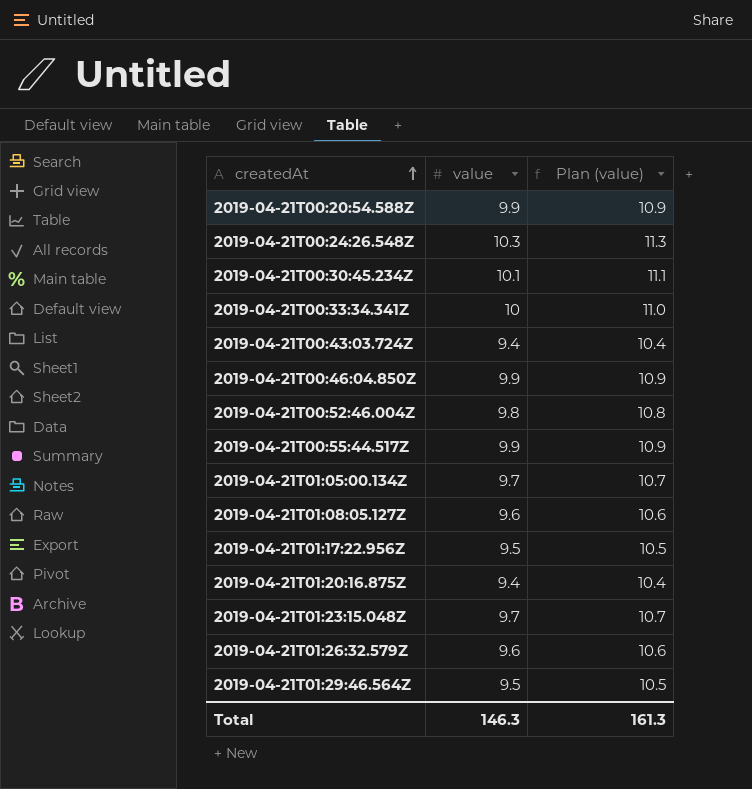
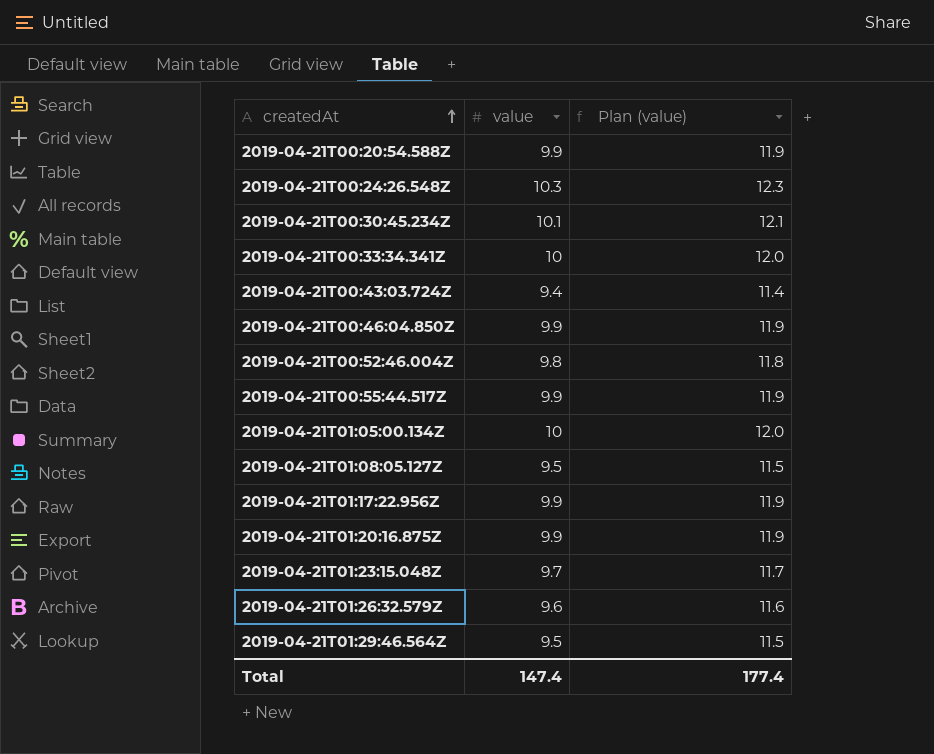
column Plan (value) | formula: [value] + 1 -> [value] + 2
2019-04-21T01:05:00.134Z | value: 9.7 -> 10
2019-04-21T01:08:05.127Z | value: 9.6 -> 9.5
2019-04-21T01:17:22.956Z | value: 9.5 -> 9.9
2019-04-21T01:20:16.875Z | value: 9.4 -> 9.9
Total | value: 146.3 -> 147.4
Total | Plan (value): 161.3 -> 177.4

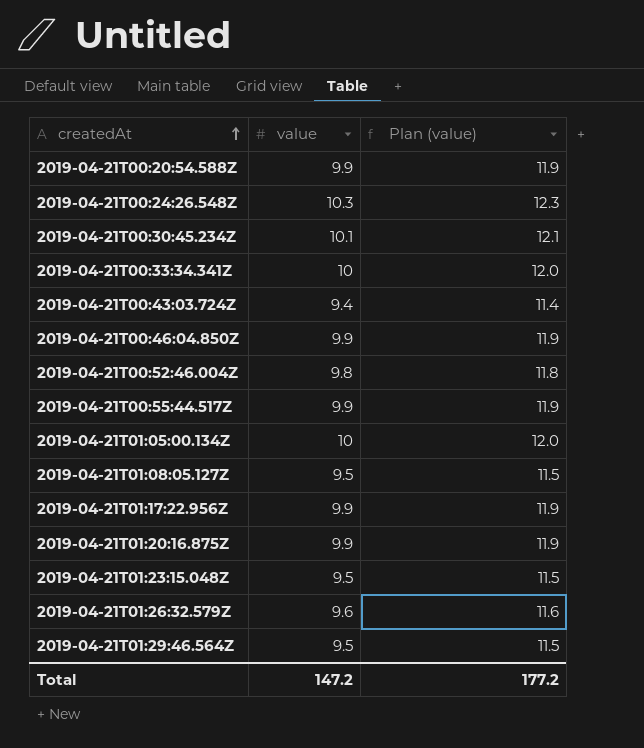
2019-04-21T01:23:15.048Z | value: 9.7 -> 9.5
2019-04-21T01:23:15.048Z | Plan (value): 11.7 -> 11.5
Total | value: 147.4 -> 147.2
Total | Plan (value): 177.4 -> 177.2

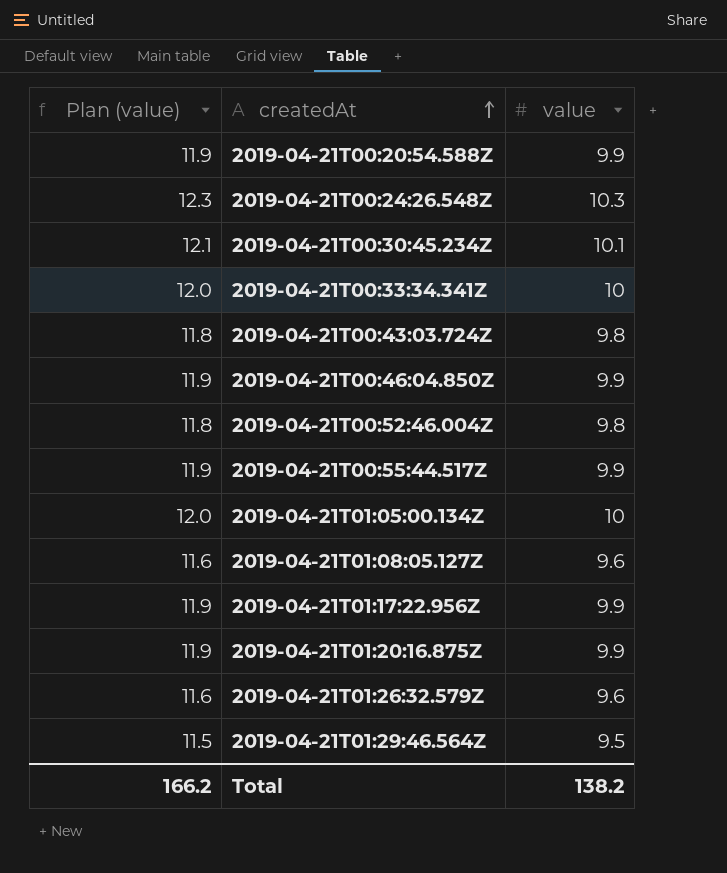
column Plan (value) | position: 3 -> 1
row 2019-04-21T01:23:15.048Z: 9.5 | 11.5 -> none
2019-04-21T00:43:03.724Z | Plan (value): 11.4 -> 11.8
2019-04-21T00:43:03.724Z | value: 9.4 -> 9.8
2019-04-21T01:08:05.127Z | Plan (value): 11.5 -> 11.6
2019-04-21T01:08:05.127Z | value: 9.5 -> 9.6
Total | Plan (value): 177.2 -> 166.2
Total | value: 147.2 -> 138.2

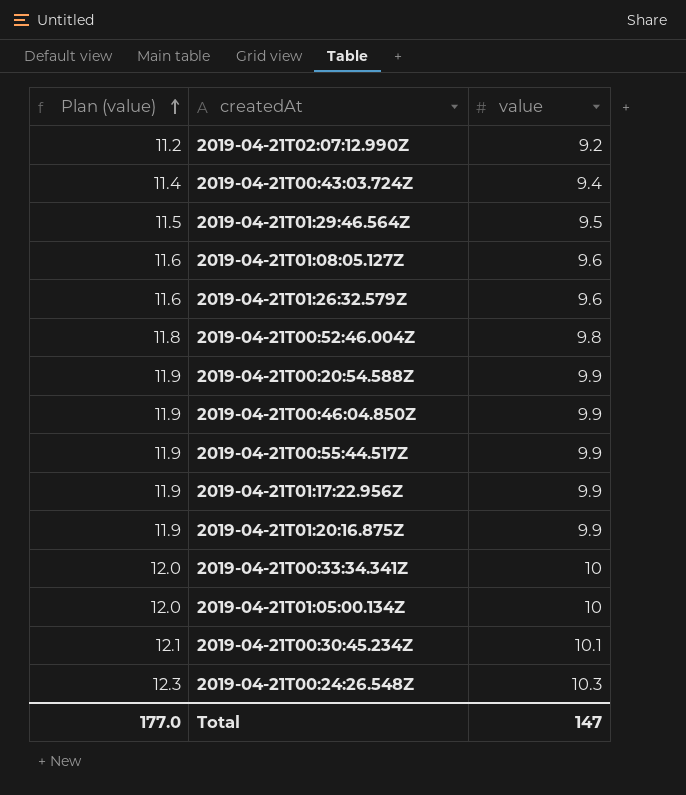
row order: createdAt ascending -> Plan (value) ascending
row 2019-04-21T02:07:12.990Z: none -> 11.2 | 9.2
2019-04-21T00:43:03.724Z | Plan (value): 11.8 -> 11.4
2019-04-21T00:43:03.724Z | value: 9.8 -> 9.4
Total | Plan (value): 166.2 -> 177.0
Total | value: 138.2 -> 147

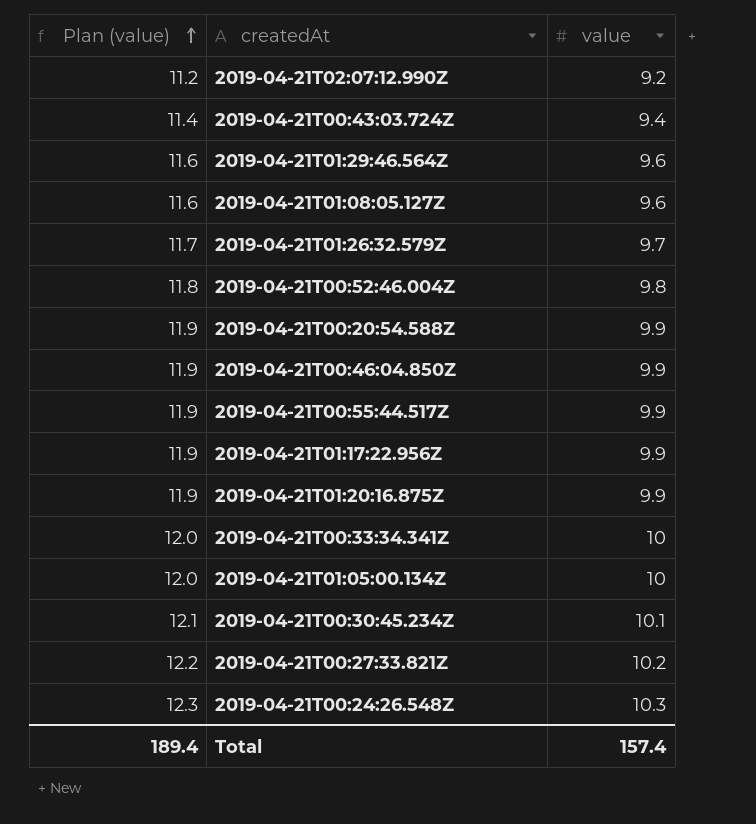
2019-04-21T01:29:46.564Z | Plan (value): 11.5 -> 11.6
2019-04-21T01:29:46.564Z | value: 9.5 -> 9.6
2019-04-21T01:26:32.579Z | Plan (value): 11.6 -> 11.7
2019-04-21T01:26:32.579Z | value: 9.6 -> 9.7
row 2019-04-21T00:27:33.821Z: none -> 12.2 | 10.2
Total | Plan (value): 177.0 -> 189.4
Total | value: 147 -> 157.4

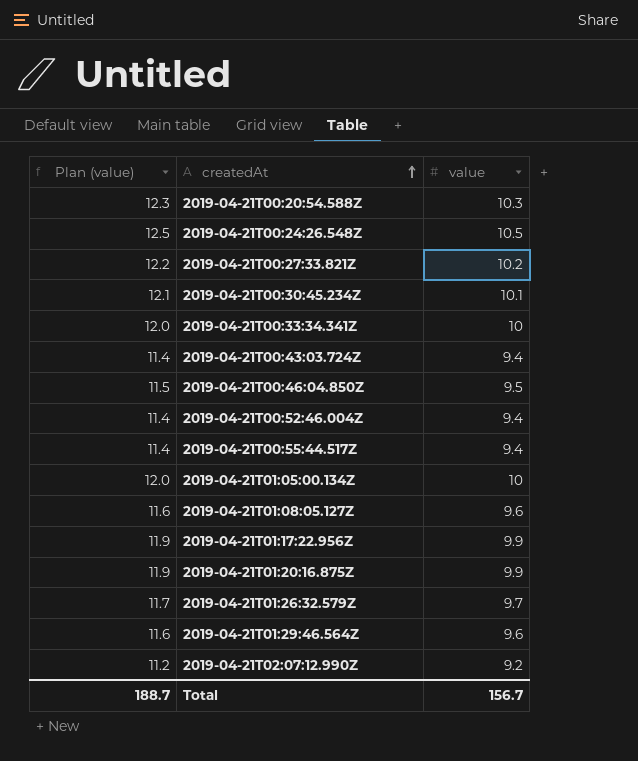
row order: Plan (value) ascending -> createdAt ascending
2019-04-21T00:20:54.588Z | Plan (value): 11.9 -> 12.3
2019-04-21T00:20:54.588Z | value: 9.9 -> 10.3
2019-04-21T00:24:26.548Z | Plan (value): 12.3 -> 12.5
2019-04-21T00:24:26.548Z | value: 10.3 -> 10.5
2019-04-21T00:46:04.850Z | Plan (value): 11.9 -> 11.5
2019-04-21T00:46:04.850Z | value: 9.9 -> 9.5
2019-04-21T00:52:46.004Z | Plan (value): 11.8 -> 11.4
2019-04-21T00:52:46.004Z | value: 9.8 -> 9.4
2019-04-21T00:55:44.517Z | Plan (value): 11.9 -> 11.4
2019-04-21T00:55:44.517Z | value: 9.9 -> 9.4
Total | Plan (value): 189.4 -> 188.7
Total | value: 157.4 -> 156.7

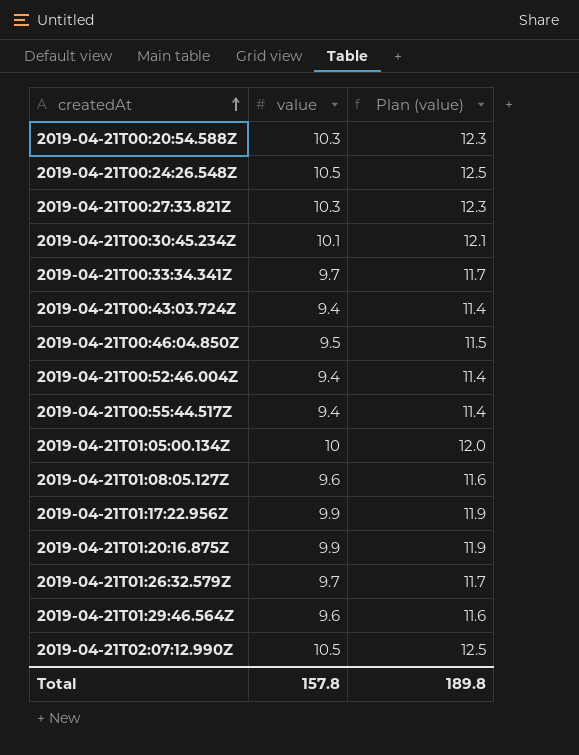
column Plan (value) | position: 1 -> 3
2019-04-21T00:27:33.821Z | value: 10.2 -> 10.3
2019-04-21T00:27:33.821Z | Plan (value): 12.2 -> 12.3
2019-04-21T00:33:34.341Z | value: 10 -> 9.7
2019-04-21T00:33:34.341Z | Plan (value): 12.0 -> 11.7
2019-04-21T02:07:12.990Z | value: 9.2 -> 10.5
2019-04-21T02:07:12.990Z | Plan (value): 11.2 -> 12.5
Total | value: 156.7 -> 157.8
Total | Plan (value): 188.7 -> 189.8

